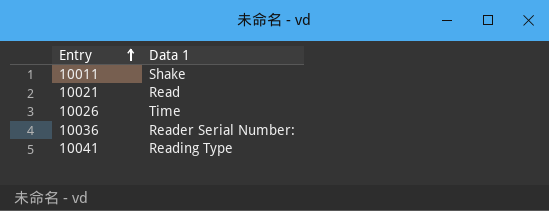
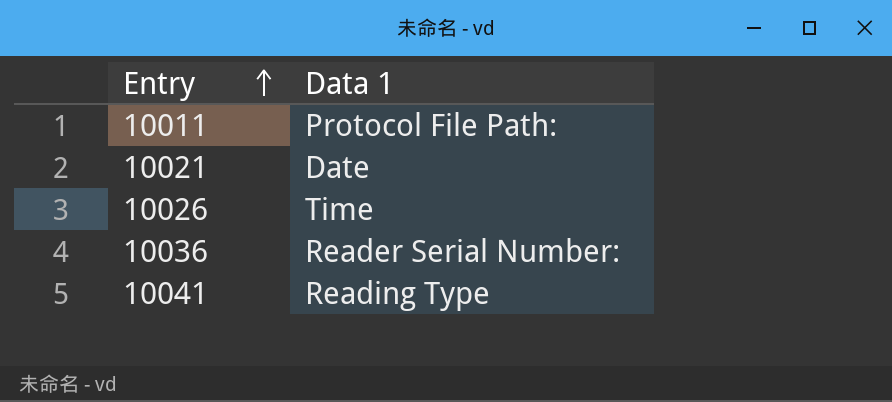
10011 | Data 1: Shake -> Protocol File Path:
10021 | Data 1: Read -> Date

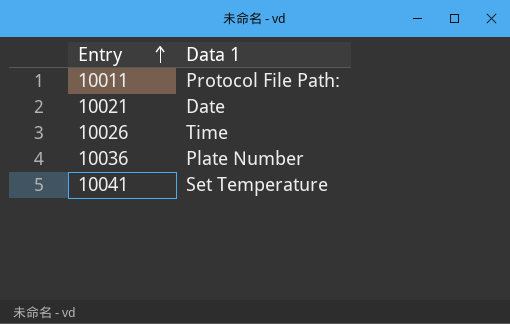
10036 | Data 1: Reader Serial Number: -> Plate Number
10041 | Data 1: Reading Type -> Set Temperature

